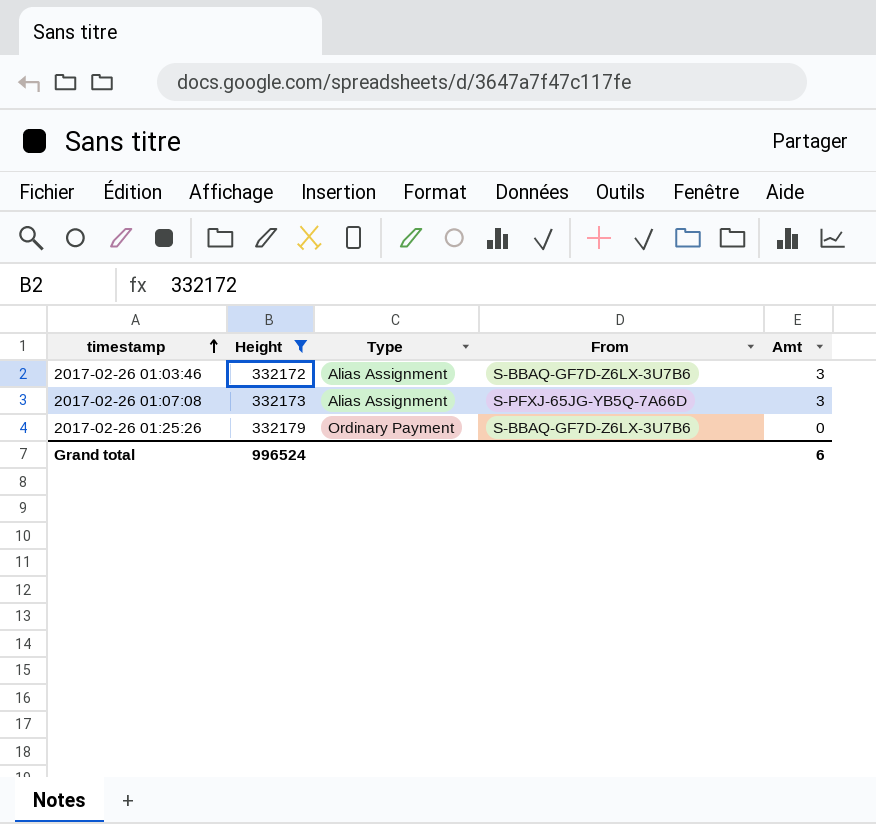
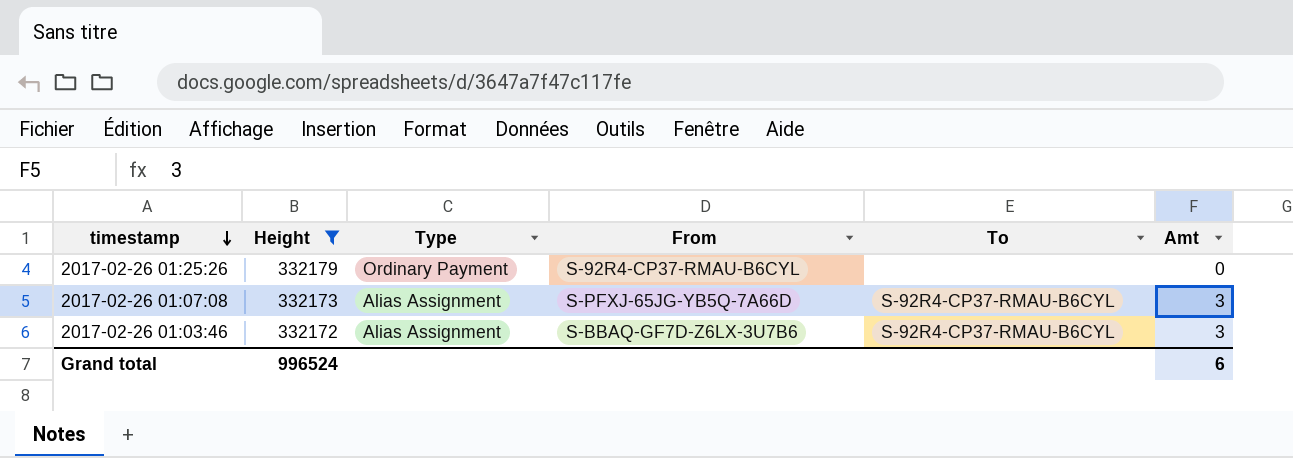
row order: timestamp ascending -> timestamp descending
column To | position: none -> 5
2017-02-26 01:25:26 | From: S-BBAQ-GF7D-Z6LX-3U7B6 -> S-92R4-CP37-RMAU-B6CYL

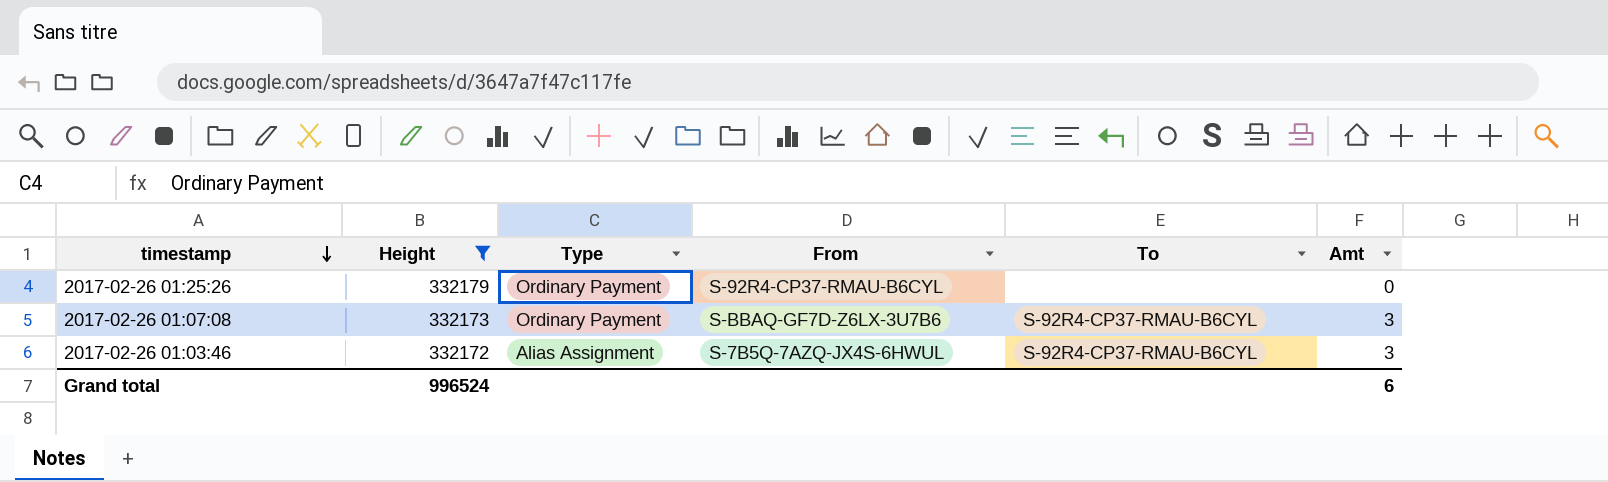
2017-02-26 01:07:08 | Type: Alias Assignment -> Ordinary Payment
2017-02-26 01:07:08 | From: S-PFXJ-65JG-YB5Q-7A66D -> S-BBAQ-GF7D-Z6LX-3U7B6
2017-02-26 01:03:46 | From: S-BBAQ-GF7D-Z6LX-3U7B6 -> S-7B5Q-7AZQ-JX4S-6HWUL

